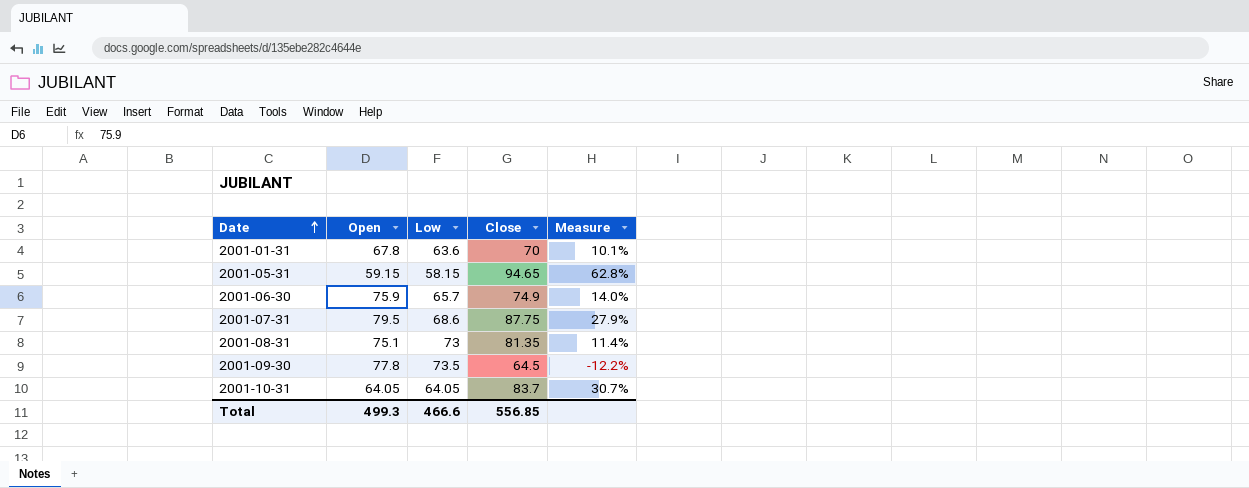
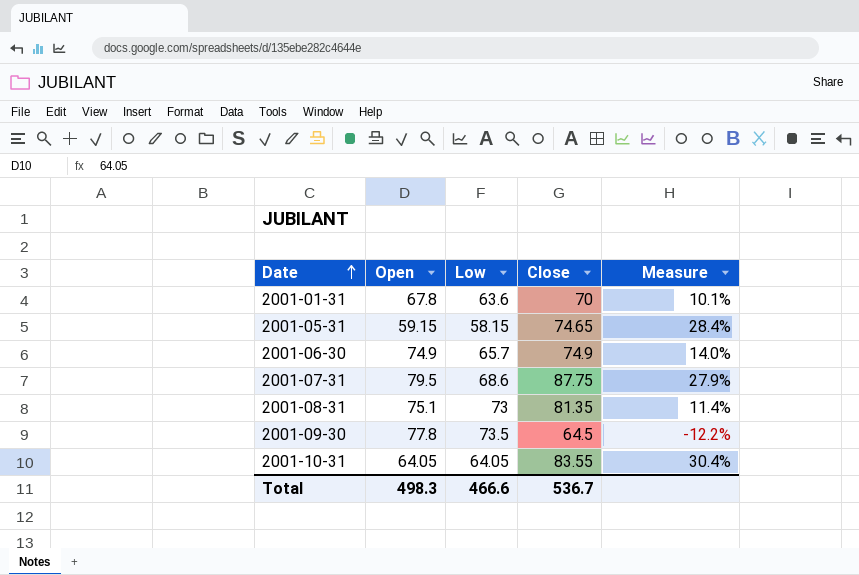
2001-05-31 | Close: 94.65 -> 74.65
2001-05-31 | Measure: 62.8% -> 28.4%
2001-06-30 | Open: 75.9 -> 74.9
2001-10-31 | Close: 83.7 -> 83.55
2001-10-31 | Measure: 30.7% -> 30.4%
Total | Open: 499.3 -> 498.3
Total | Close: 556.85 -> 536.7

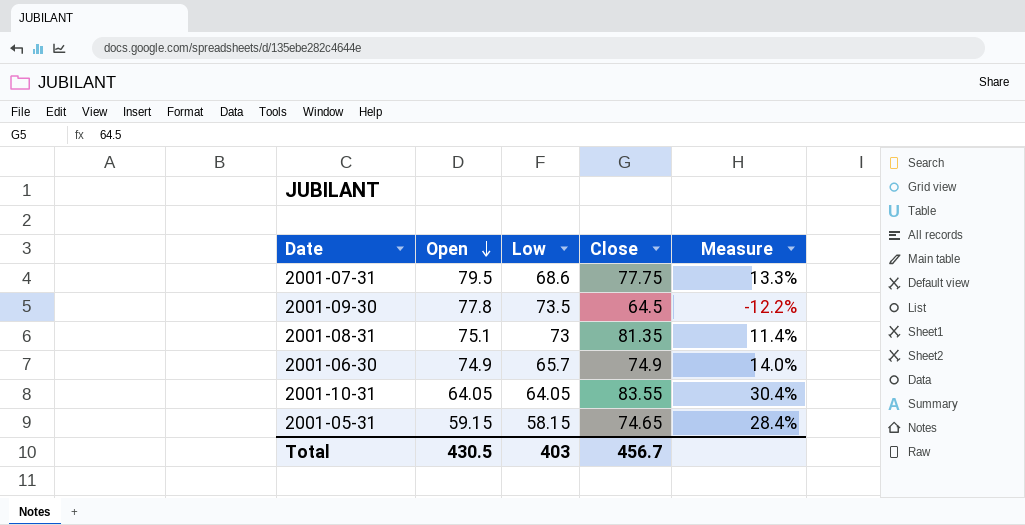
row order: Date ascending -> Open descending
row 2001-01-31: 67.8 | 63.6 | 70 | 10.1% -> none
2001-07-31 | Close: 87.75 -> 77.75
2001-07-31 | Measure: 27.9% -> 13.3%
Total | Open: 498.3 -> 430.5
Total | Low: 466.6 -> 403
Total | Close: 536.7 -> 456.7

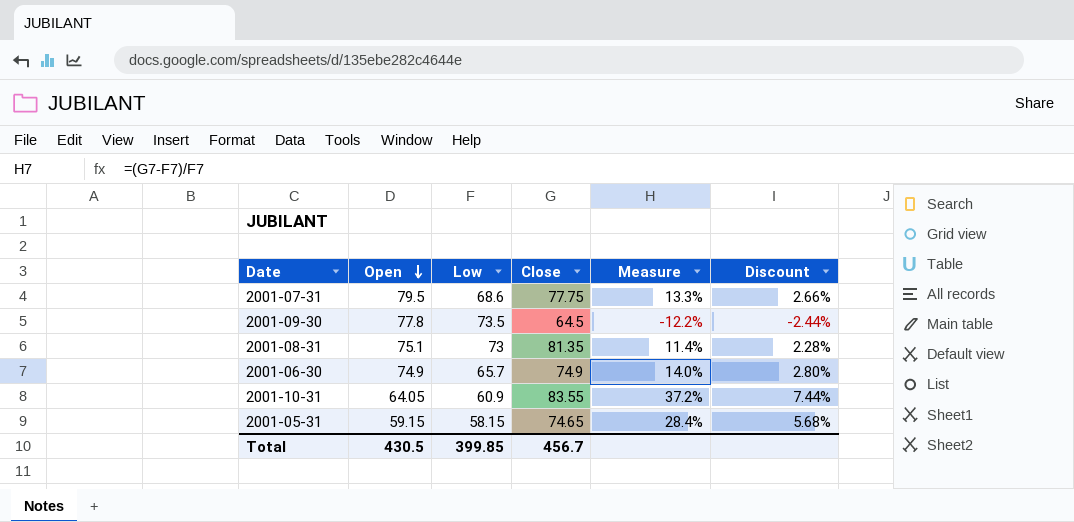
column Discount | formula: none -> [Measure] * 0.2
2001-10-31 | Low: 64.05 -> 60.9
2001-10-31 | Measure: 30.4% -> 37.2%
Total | Low: 403 -> 399.85

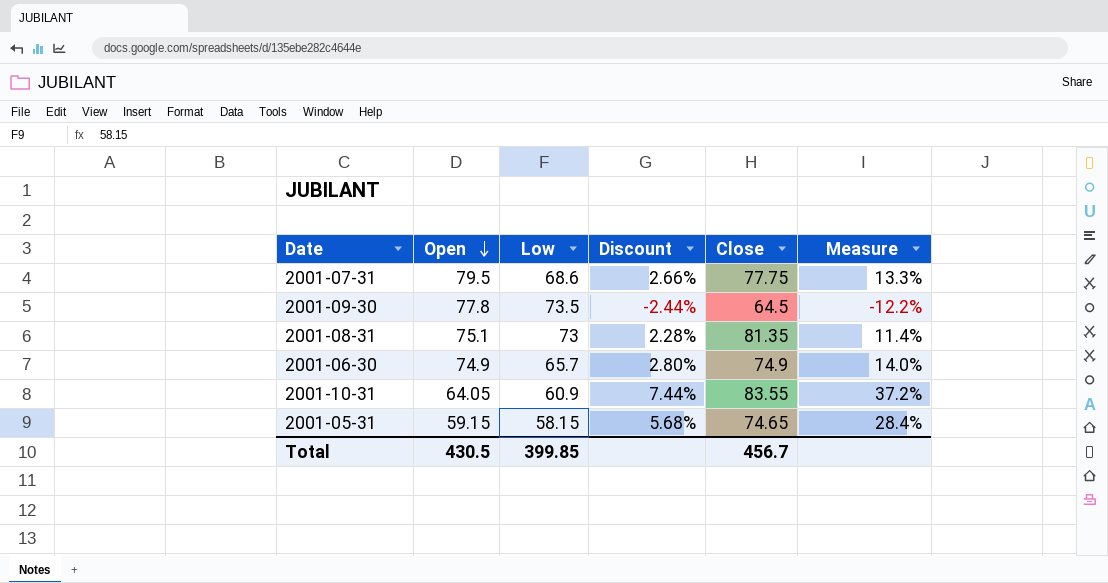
column Discount | position: 6 -> 4

